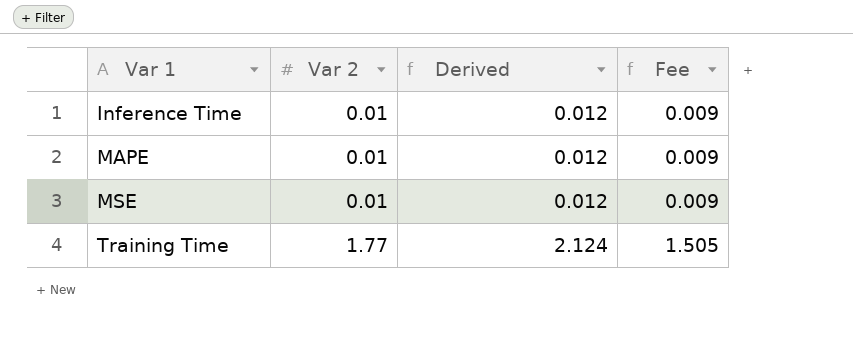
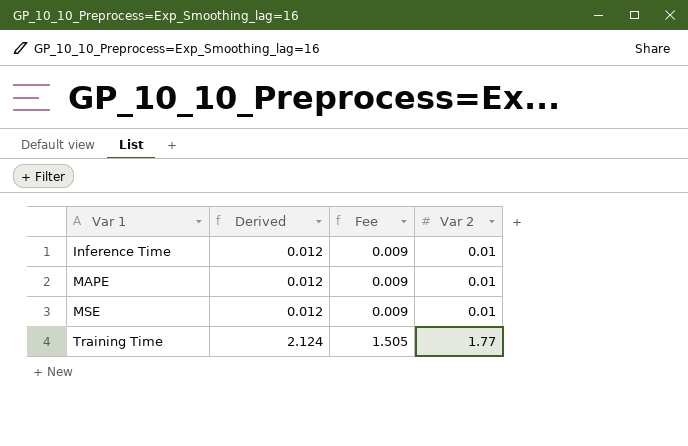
column Var 2 | position: 2 -> 4

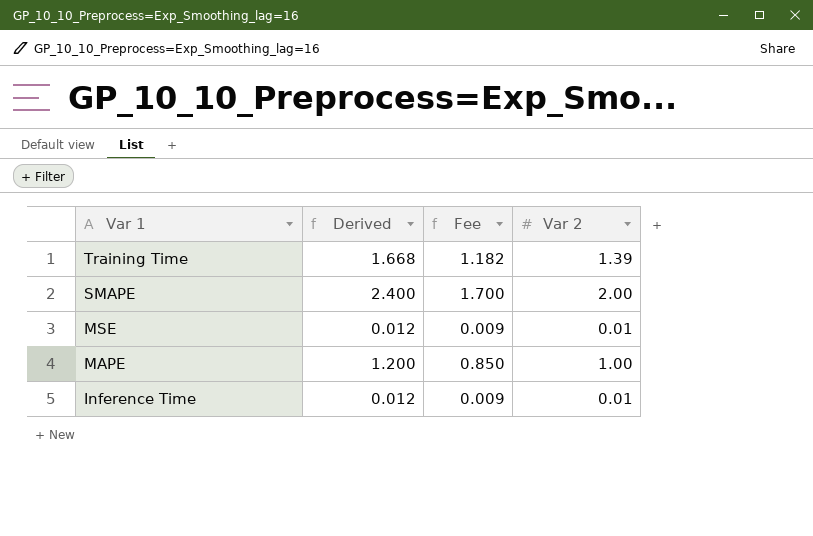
row order: Var 1 ascending -> Var 1 descending
Training Time | Derived: 2.124 -> 1.668
Training Time | Fee: 1.505 -> 1.182
Training Time | Var 2: 1.77 -> 1.39
row SMAPE: none -> 2.400 | 1.700 | 2.00
MAPE | Derived: 0.012 -> 1.200
MAPE | Fee: 0.009 -> 0.850
MAPE | Var 2: 0.01 -> 1.00

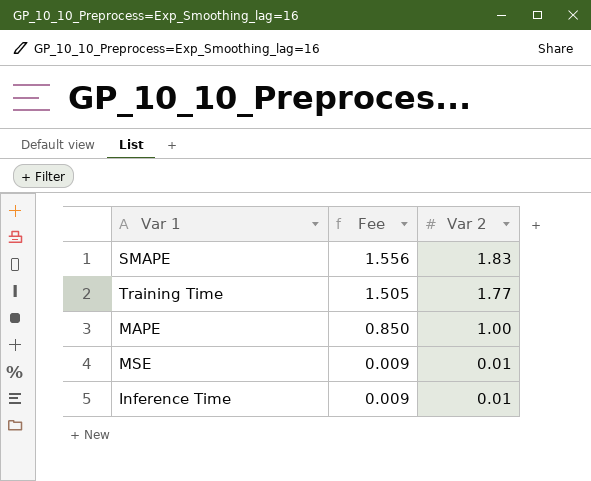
row order: Var 1 descending -> Fee descending
column Derived | formula: [Var 2] * 1.2 -> none
SMAPE | Fee: 1.700 -> 1.556
SMAPE | Var 2: 2.00 -> 1.83
Training Time | Fee: 1.182 -> 1.505
Training Time | Var 2: 1.39 -> 1.77

